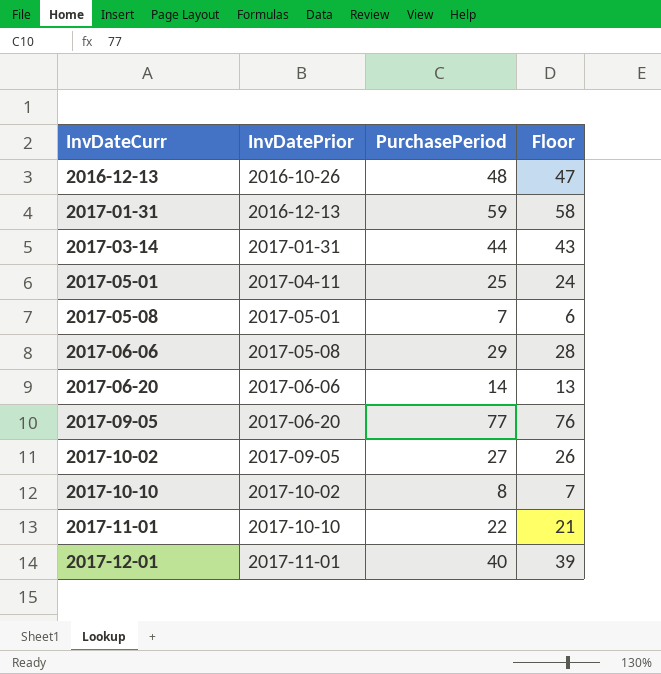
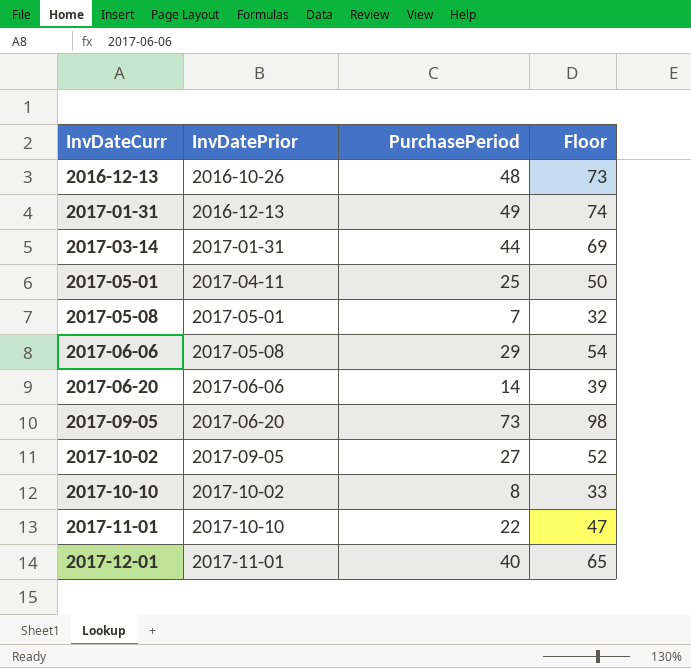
column Floor | formula: [PurchasePeriod] - 1 -> [PurchasePeriod] + 25
2017-01-31 | PurchasePeriod: 59 -> 49
2017-09-05 | PurchasePeriod: 77 -> 73

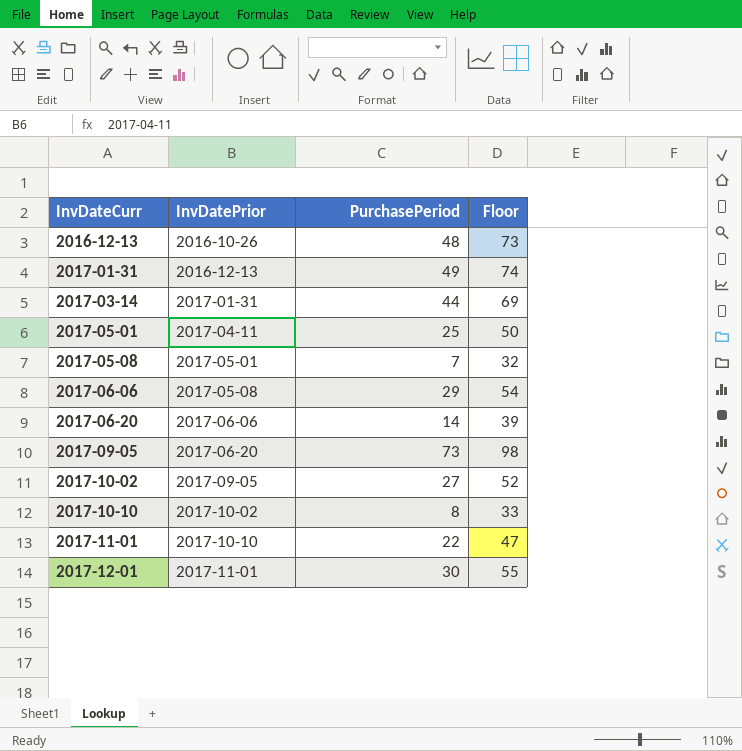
2017-12-01 | PurchasePeriod: 40 -> 30
2017-12-01 | Floor: 65 -> 55

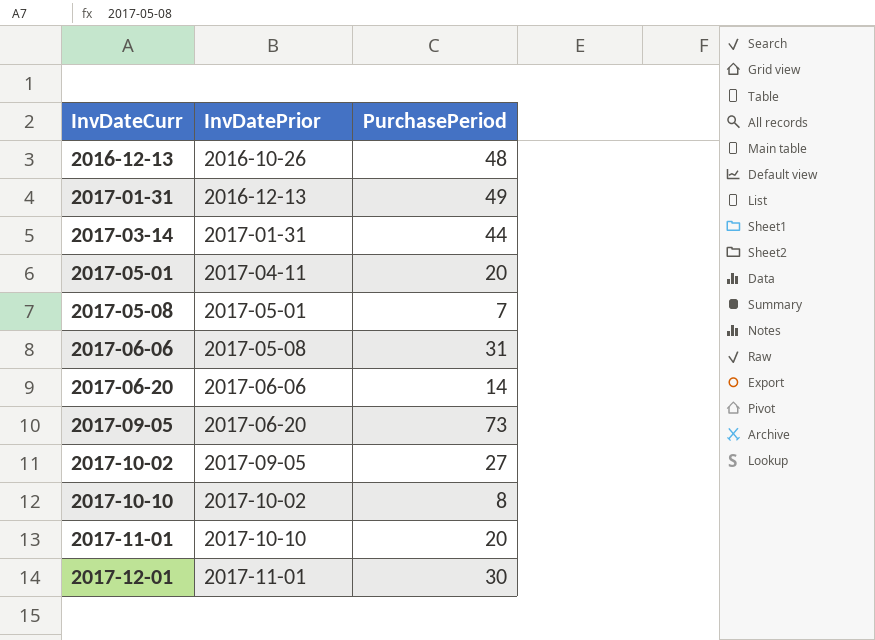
column Floor | formula: [PurchasePeriod] + 25 -> none
2017-05-01 | PurchasePeriod: 25 -> 20
2017-06-06 | PurchasePeriod: 29 -> 31
2017-11-01 | PurchasePeriod: 22 -> 20

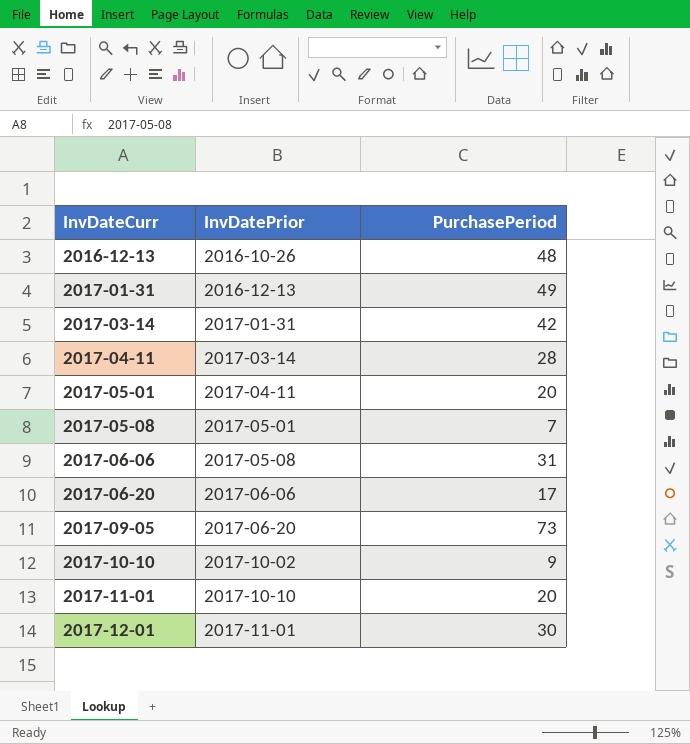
row 2017-10-02: 2017-09-05 | 27 -> none
2017-03-14 | PurchasePeriod: 44 -> 42
row 2017-04-11: none -> 2017-03-14 | 28
2017-06-20 | PurchasePeriod: 14 -> 17
2017-10-10 | PurchasePeriod: 8 -> 9

